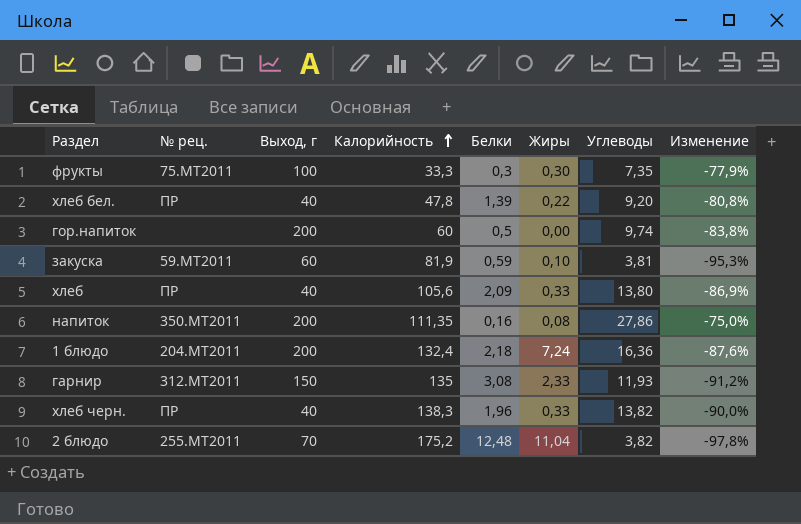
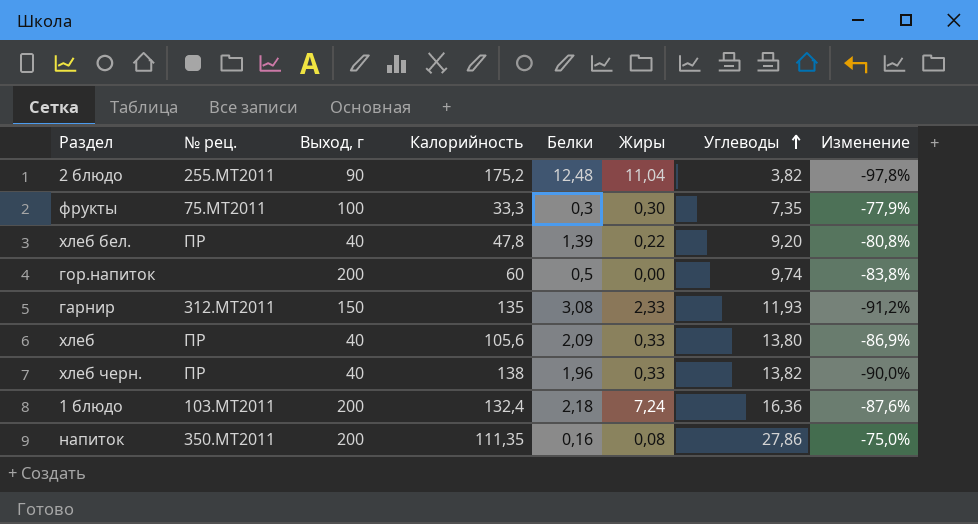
row order: Калорийность ascending -> Углеводы ascending
row закуска: 59.МТ2011 | 60 | 81,9 | 0,59 | 0,10 | 3,81 | -95,3% -> none
2 блюдо | Выход, г: 70 -> 90
хлеб черн. | Калорийность: 138,3 -> 138
1 блюдо | № рец.: 204.МТ2011 -> 103.МТ2011

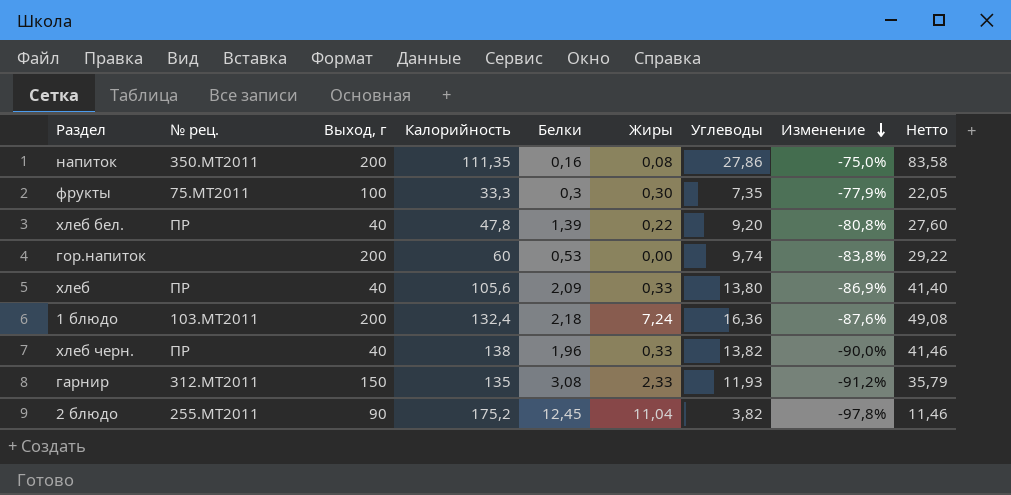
row order: Углеводы ascending -> Изменение descending
column Нетто | formula: none -> [Углеводы] * 3
гор.напиток | Белки: 0,5 -> 0,53
2 блюдо | Белки: 12,48 -> 12,45

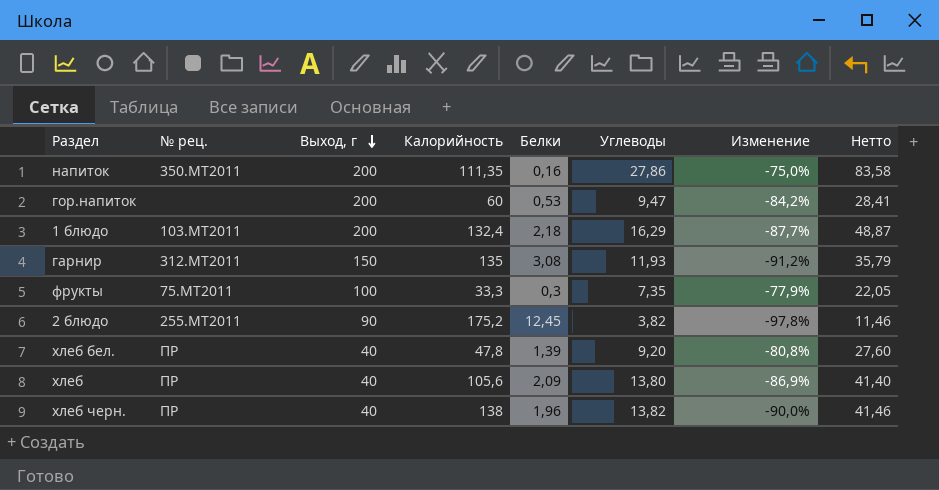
row order: Изменение descending -> Выход, г descending
column Жиры | position: 6 -> none
гор.напиток | Углеводы: 9,74 -> 9,47
гор.напиток | Изменение: -83,8% -> -84,2%
гор.напиток | Нетто: 29,22 -> 28,41
1 блюдо | Углеводы: 16,36 -> 16,29
1 блюдо | Изменение: -87,6% -> -87,7%
1 блюдо | Нетто: 49,08 -> 48,87

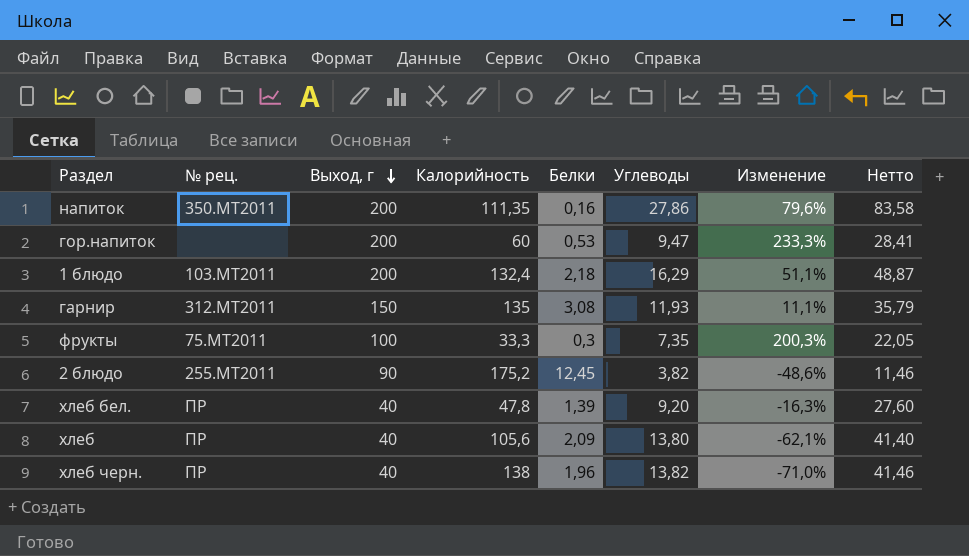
column Изменение | formula: ([Углеводы] - [Калорийность]) / [Калорийность] -> ([Выход, г] - [Калорийность]) / [Калорийность]

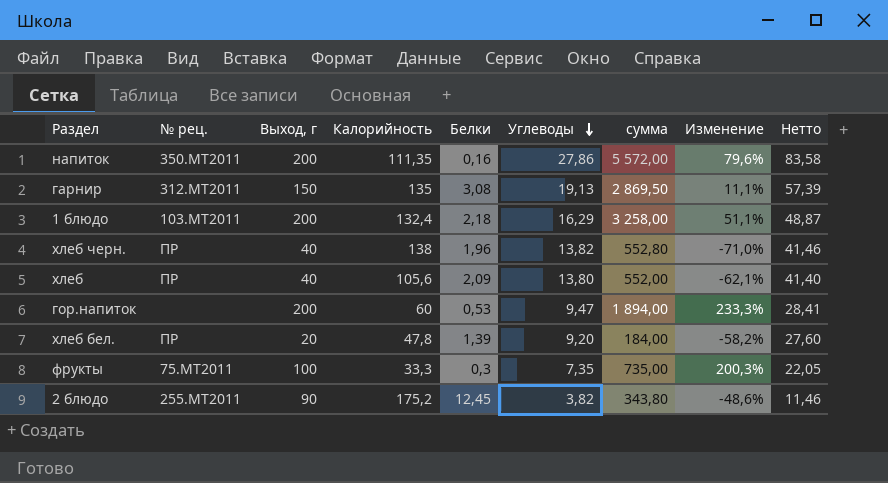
row order: Выход, г descending -> Углеводы descending
column сумма | formula: none -> [Выход, г] * [Углеводы]
гарнир | Углеводы: 11,93 -> 19,13
гарнир | Нетто: 35,79 -> 57,39
хлеб бел. | Выход, г: 40 -> 20
хлеб бел. | Изменение: -16,3% -> -58,2%

